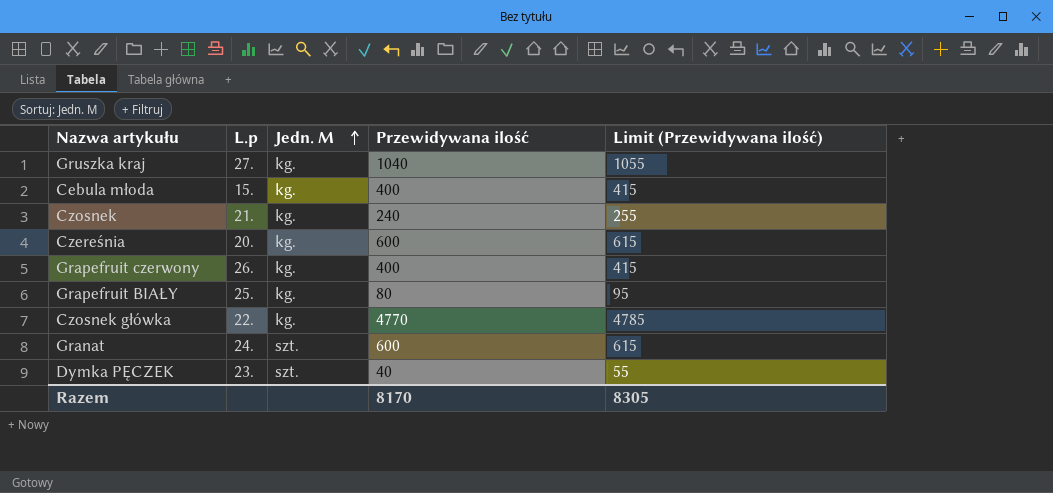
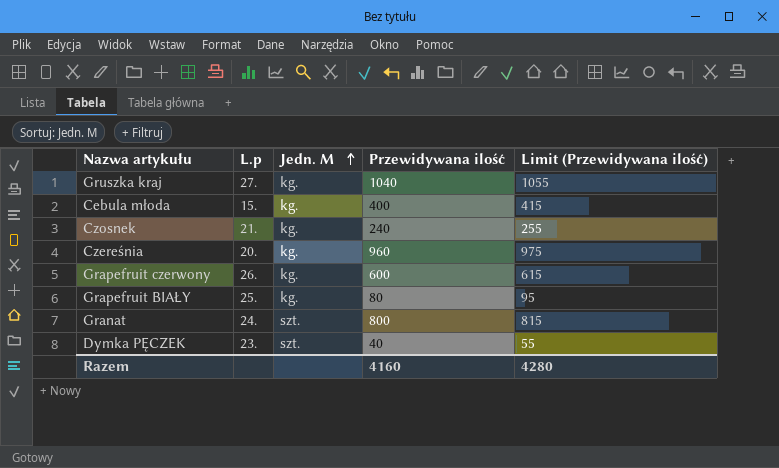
row Czosnek główka: 22. | kg. | 4770 | 4785 -> none
Czereśnia | Przewidywana ilość: 600 -> 960
Czereśnia | Limit (Przewidywana ilość): 615 -> 975
Grapefruit czerwony | Przewidywana ilość: 400 -> 600
Grapefruit czerwony | Limit (Przewidywana ilość): 415 -> 615
Granat | Przewidywana ilość: 600 -> 800
Granat | Limit (Przewidywana ilość): 615 -> 815
Razem | Przewidywana ilość: 8170 -> 4160
Razem | Limit (Przewidywana ilość): 8305 -> 4280

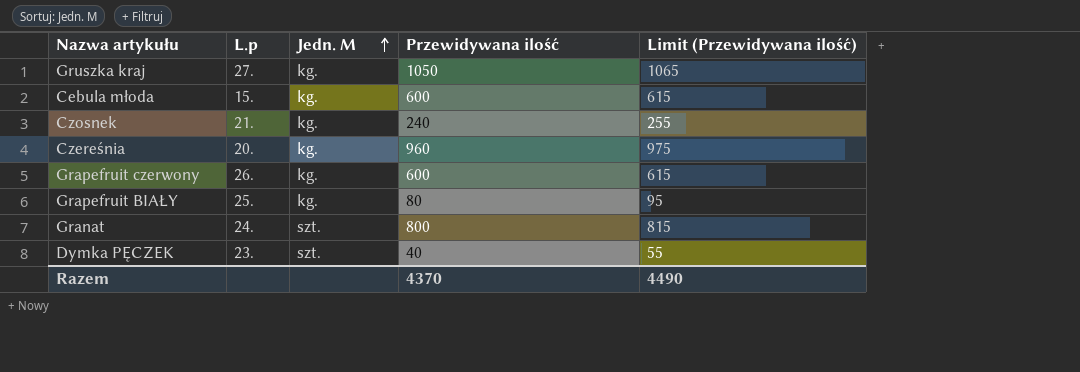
Gruszka kraj | Przewidywana ilość: 1040 -> 1050
Gruszka kraj | Limit (Przewidywana ilość): 1055 -> 1065
Cebula młoda | Przewidywana ilość: 400 -> 600
Cebula młoda | Limit (Przewidywana ilość): 415 -> 615
Razem | Przewidywana ilość: 4160 -> 4370
Razem | Limit (Przewidywana ilość): 4280 -> 4490

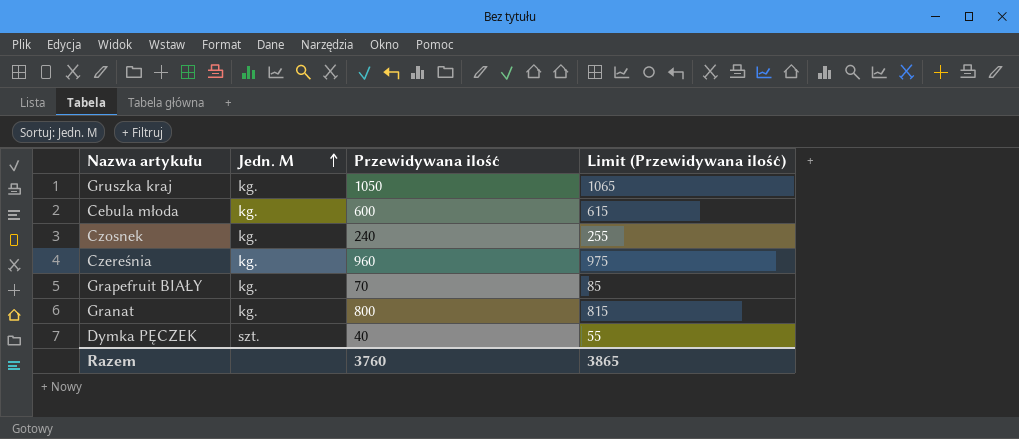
column L.p | position: 2 -> none
row Grapefruit czerwony: 26. | kg. | 600 | 615 -> none
Grapefruit BIAŁY | Przewidywana ilość: 80 -> 70
Grapefruit BIAŁY | Limit (Przewidywana ilość): 95 -> 85
Granat | Jedn. M: szt. -> kg.
Razem | Przewidywana ilość: 4370 -> 3760
Razem | Limit (Przewidywana ilość): 4490 -> 3865

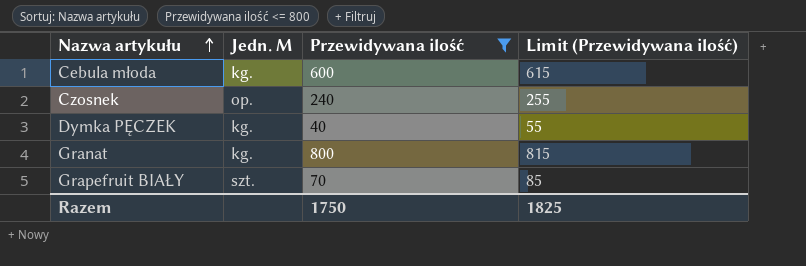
filter: none -> Przewidywana ilość <= 800
row order: Jedn. M ascending -> Nazwa artykułu ascending
Czosnek | Jedn. M: kg. -> op.
Dymka PĘCZEK | Jedn. M: szt. -> kg.
Grapefruit BIAŁY | Jedn. M: kg. -> szt.
Razem | Przewidywana ilość: 3760 -> 1750
Razem | Limit (Przewidywana ilość): 3865 -> 1825

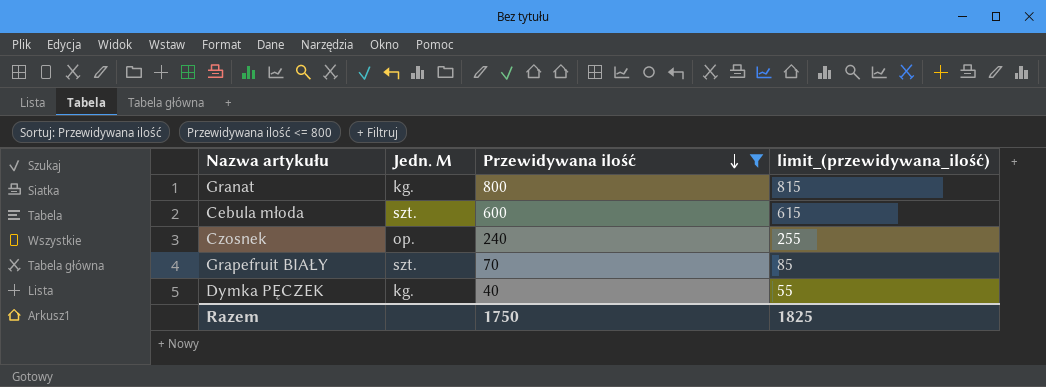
row order: Nazwa artykułu ascending -> Przewidywana ilość descending
column name: Limit (Przewidywana ilość) -> limit_(przewidywana_ilość)
Cebula młoda | Jedn. M: kg. -> szt.

